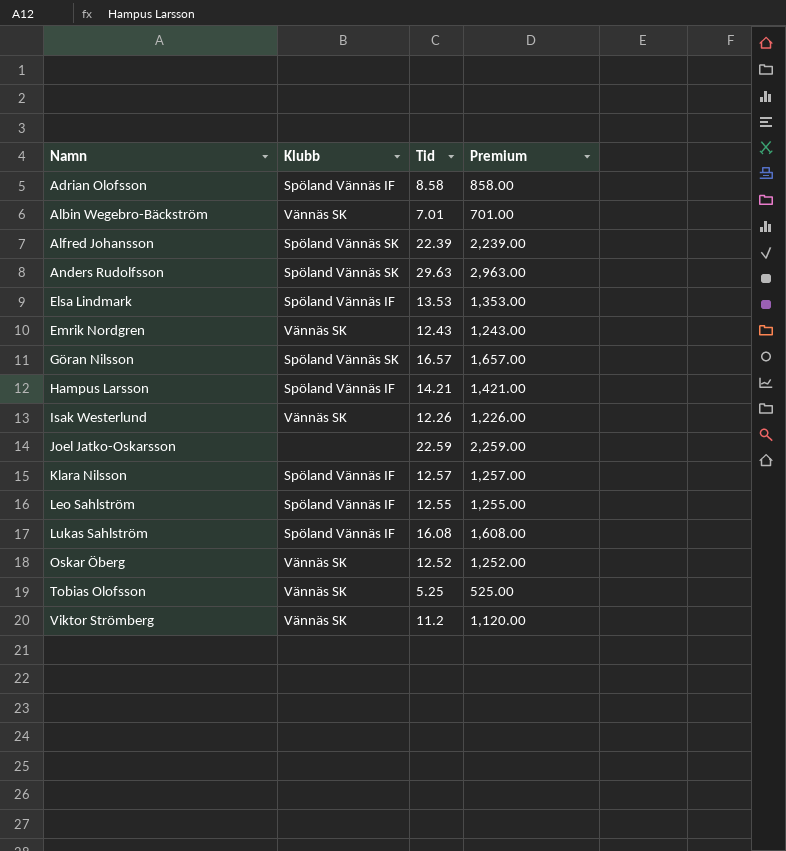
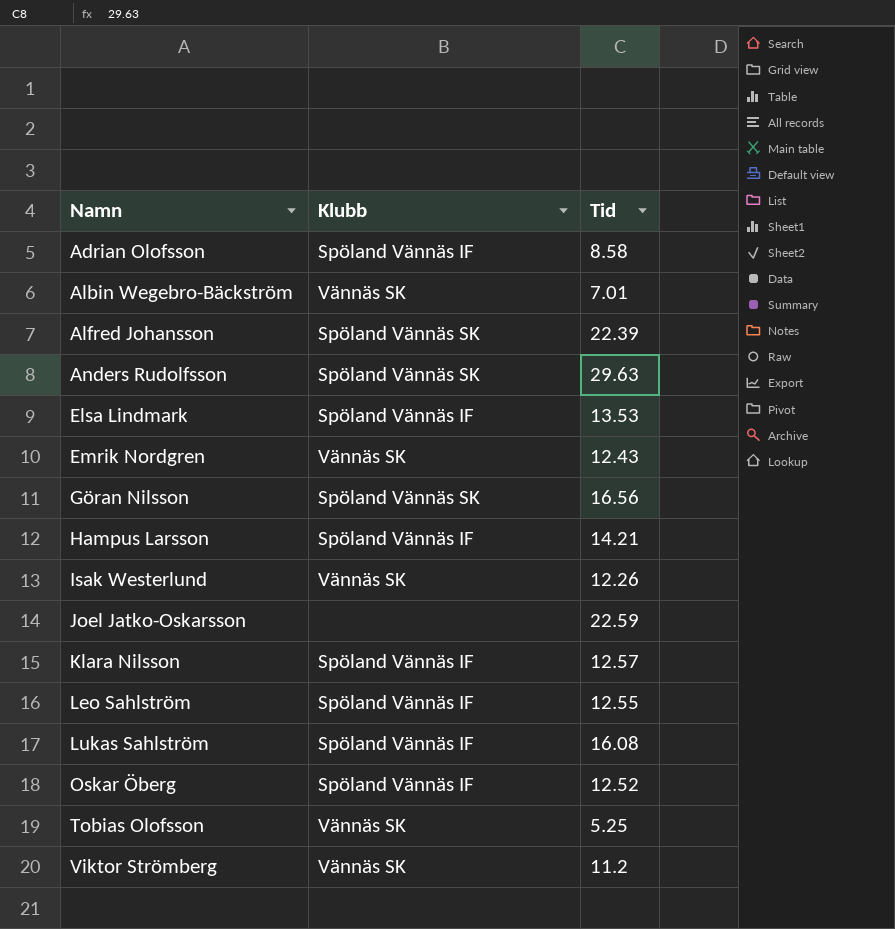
column Premium | formula: [Tid] * 100 -> none
Göran Nilsson | Tid: 16.57 -> 16.56
Oskar Öberg | Klubb: Vännäs SK -> Spöland Vännäs IF

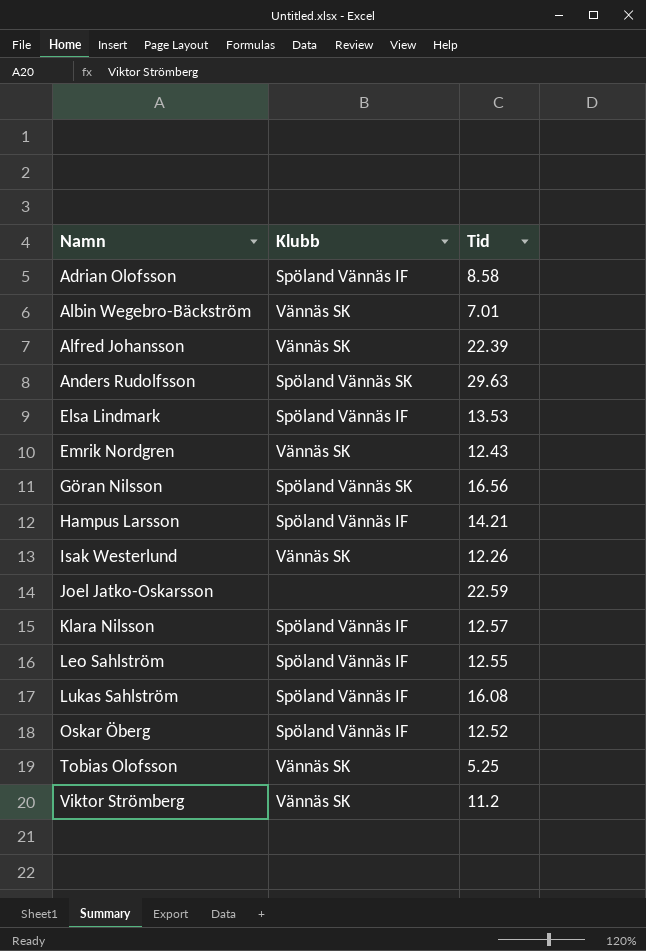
Alfred Johansson | Klubb: Spöland Vännäs SK -> Vännäs SK

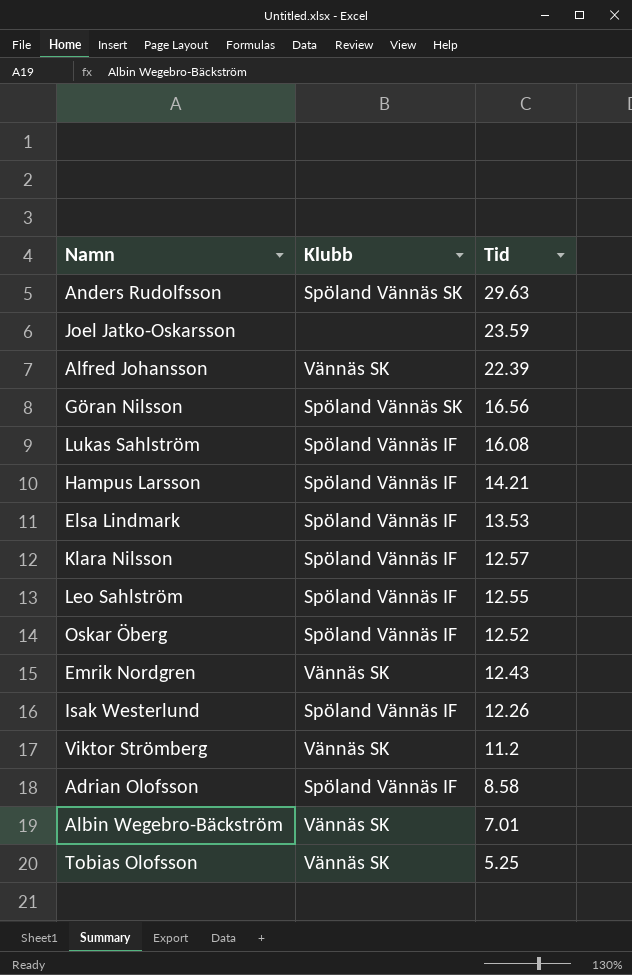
row order: Namn ascending -> Tid descending
Joel Jatko-Oskarsson | Tid: 22.59 -> 23.59
Isak Westerlund | Klubb: Vännäs SK -> Spöland Vännäs IF

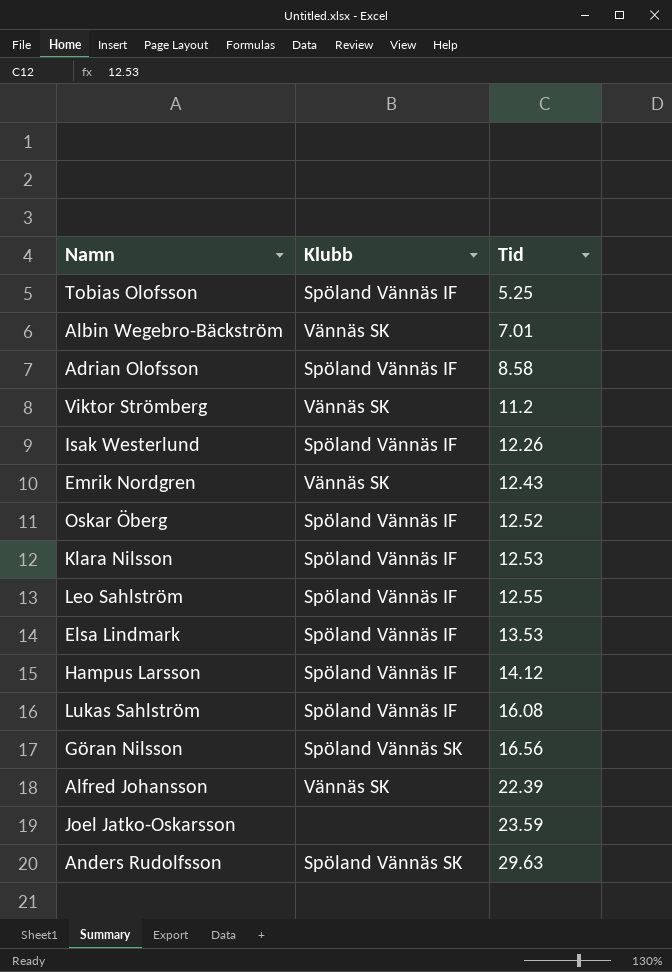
row order: Tid descending -> Tid ascending
Tobias Olofsson | Klubb: Vännäs SK -> Spöland Vännäs IF
Klara Nilsson | Tid: 12.57 -> 12.53
Hampus Larsson | Tid: 14.21 -> 14.12

